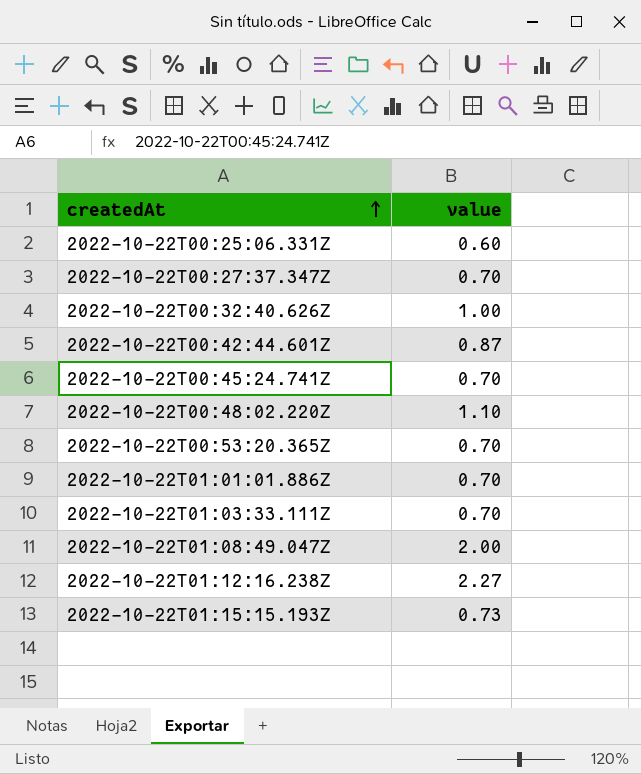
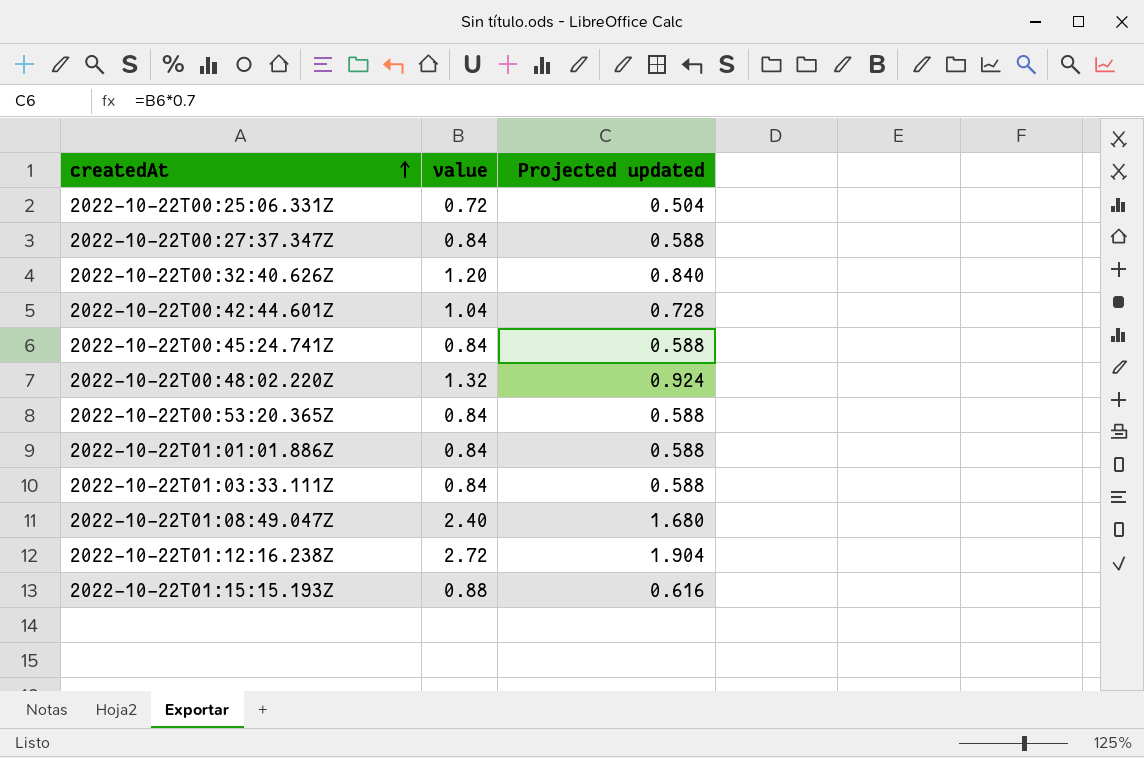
column Projected updated | formula: none -> [value] * 0.7
2022-10-22T00:25:06.331Z | value: 0.60 -> 0.72
2022-10-22T00:27:37.347Z | value: 0.70 -> 0.84
2022-10-22T00:32:40.626Z | value: 1.00 -> 1.20
2022-10-22T00:42:44.601Z | value: 0.87 -> 1.04
2022-10-22T00:45:24.741Z | value: 0.70 -> 0.84
2022-10-22T00:48:02.220Z | value: 1.10 -> 1.32
2022-10-22T00:53:20.365Z | value: 0.70 -> 0.84
2022-10-22T01:01:01.886Z | value: 0.70 -> 0.84
2022-10-22T01:03:33.111Z | value: 0.70 -> 0.84
2022-10-22T01:08:49.047Z | value: 2.00 -> 2.40
2022-10-22T01:12:16.238Z | value: 2.27 -> 2.72
2022-10-22T01:15:15.193Z | value: 0.73 -> 0.88

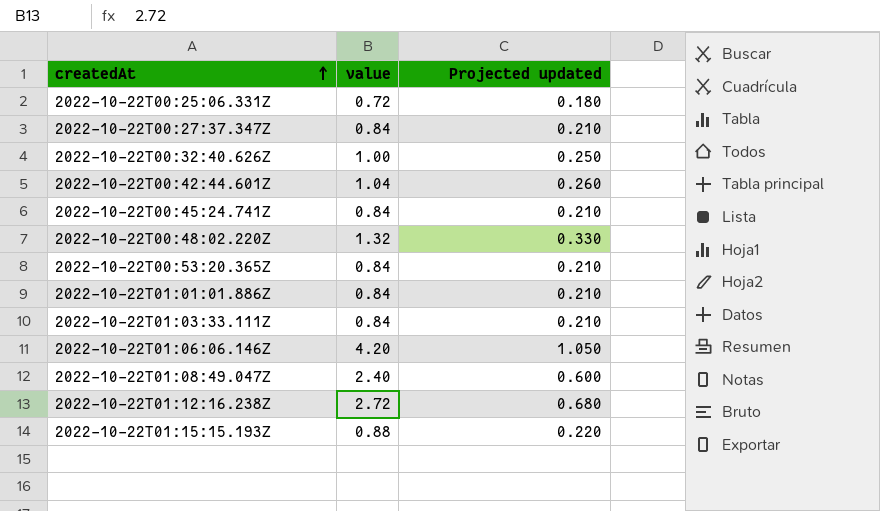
column Projected updated | formula: [value] * 0.7 -> [value] * 0.25
2022-10-22T00:32:40.626Z | value: 1.20 -> 1.00
row 2022-10-22T01:06:06.146Z: none -> 4.20 | 1.050

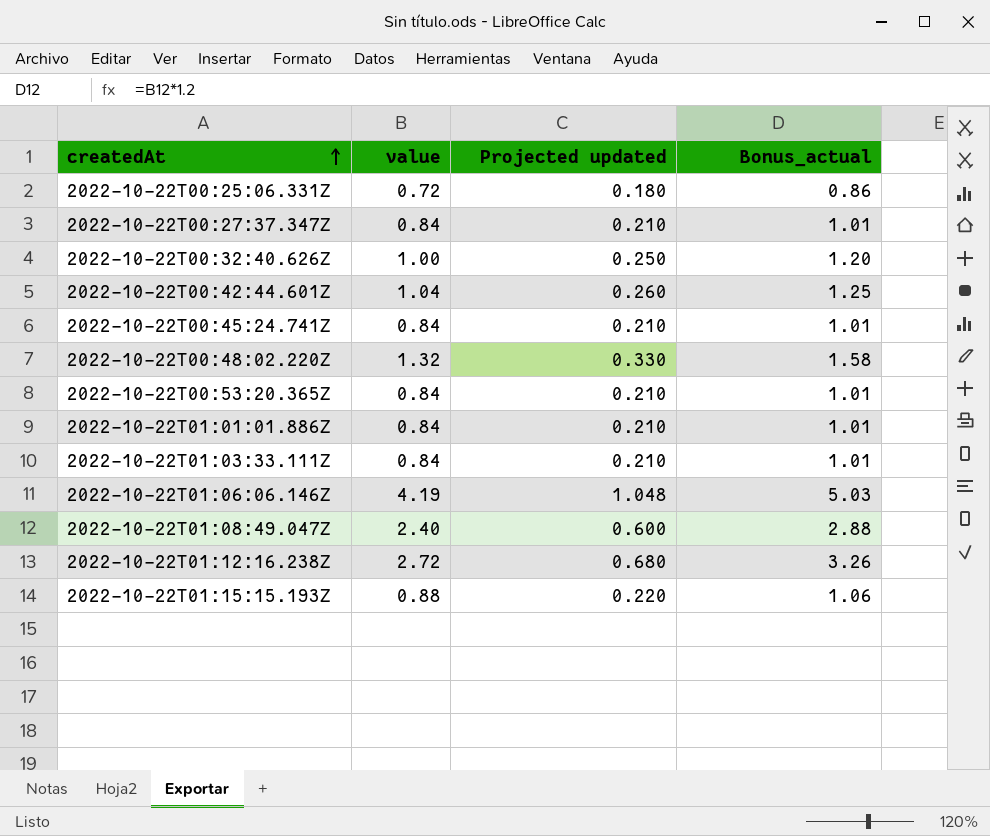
column Bonus_actual | formula: none -> [value] * 1.2
2022-10-22T01:06:06.146Z | value: 4.20 -> 4.19
2022-10-22T01:06:06.146Z | Projected updated: 1.050 -> 1.048

